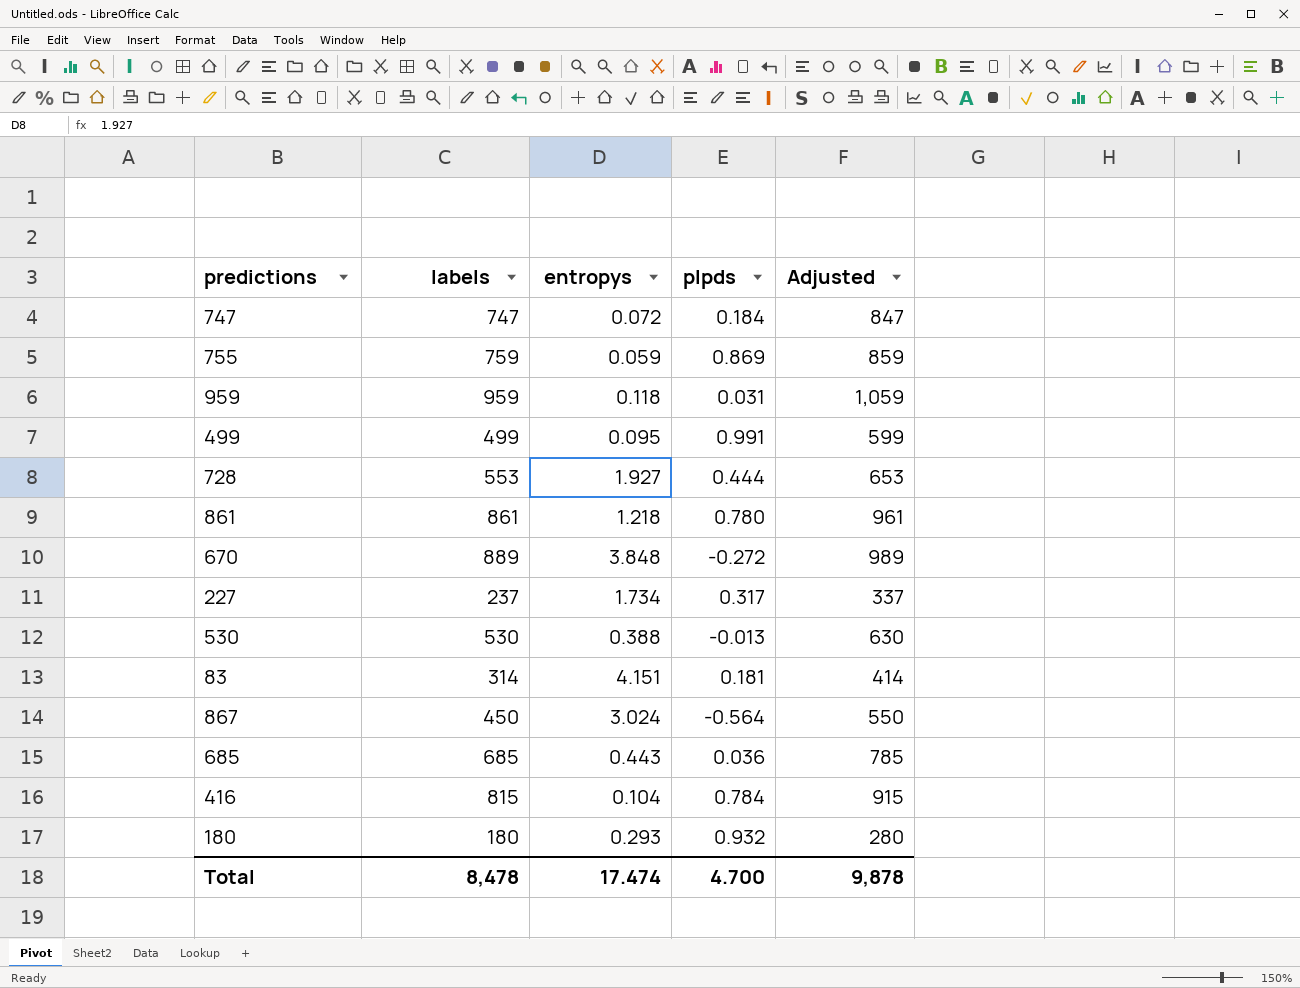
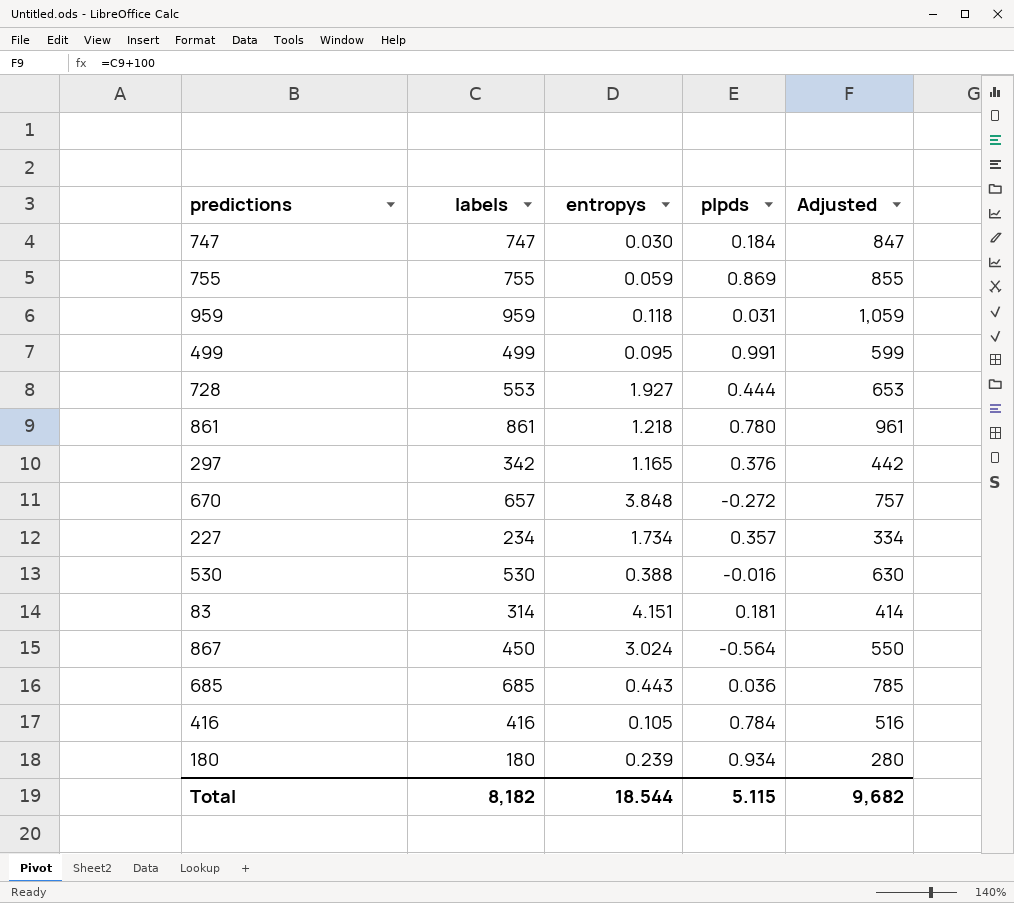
747 | entropys: 0.072 -> 0.030
755 | labels: 759 -> 755
755 | Adjusted: 859 -> 855
row 297: none -> 342 | 1.165 | 0.376 | 442
670 | labels: 889 -> 657
670 | Adjusted: 989 -> 757
227 | labels: 237 -> 234
227 | plpds: 0.317 -> 0.357
227 | Adjusted: 337 -> 334
530 | plpds: -0.013 -> -0.016
416 | labels: 815 -> 416
416 | entropys: 0.104 -> 0.105
416 | Adjusted: 915 -> 516
180 | entropys: 0.293 -> 0.239
180 | plpds: 0.932 -> 0.934
Total | labels: 8,478 -> 8,182
Total | entropys: 17.474 -> 18.544
Total | plpds: 4.700 -> 5.115
Total | Adjusted: 9,878 -> 9,682

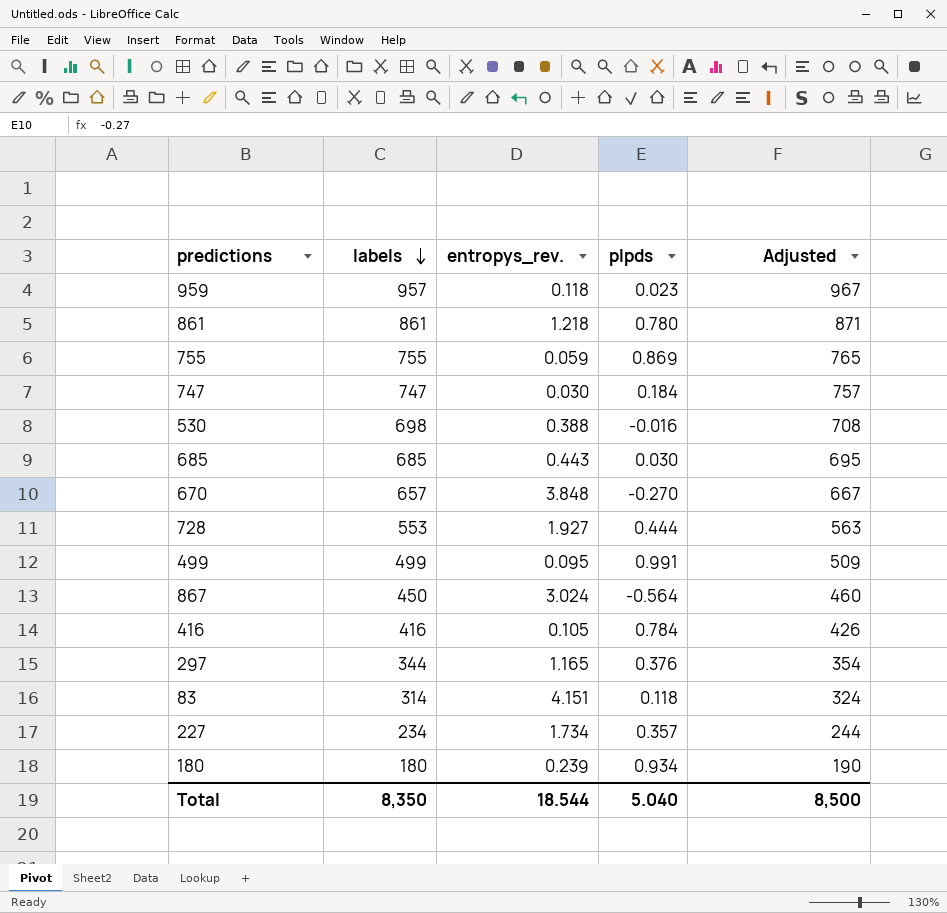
row order: none -> labels descending
column name: entropys -> entropys_rev.
column Adjusted | formula: [labels] + 100 -> [labels] + 10
959 | labels: 959 -> 957
959 | plpds: 0.031 -> 0.023
530 | labels: 530 -> 698
685 | plpds: 0.036 -> 0.030
670 | plpds: -0.272 -> -0.270
297 | labels: 342 -> 344
83 | plpds: 0.181 -> 0.118
Total | labels: 8,182 -> 8,350
Total | plpds: 5.115 -> 5.040
Total | Adjusted: 9,682 -> 8,500

